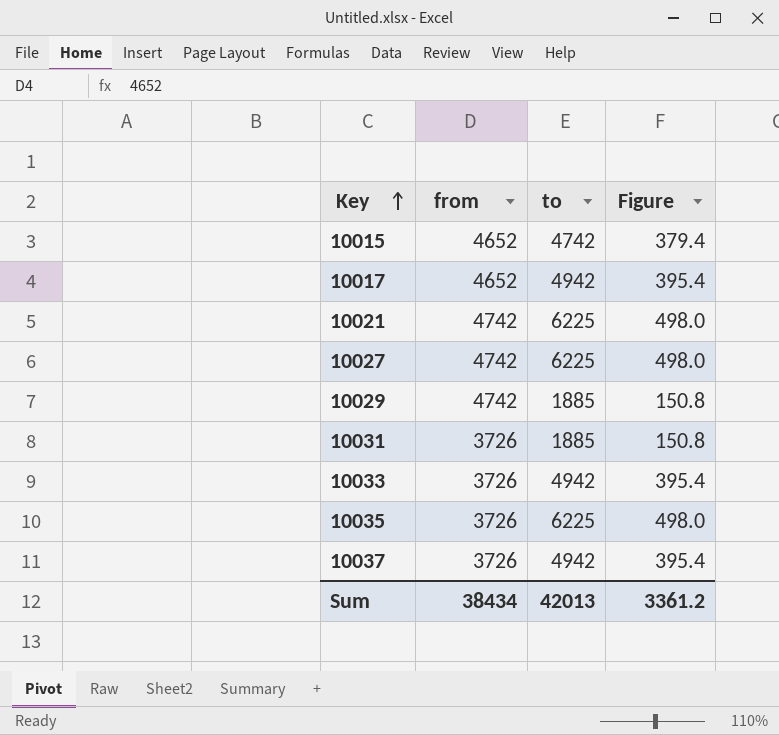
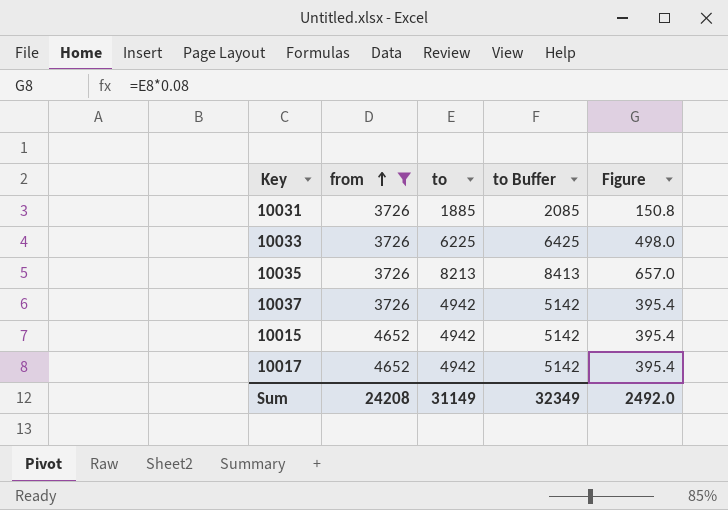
filter: none -> from != 4742
row order: Key ascending -> from ascending
column to Buffer | formula: none -> [to] + 200
10033 | to: 4942 -> 6225
10033 | Figure: 395.4 -> 498.0
10035 | to: 6225 -> 8213
10035 | Figure: 498.0 -> 657.0
10015 | to: 4742 -> 4942
10015 | Figure: 379.4 -> 395.4
Sum | from: 38434 -> 24208
Sum | to: 42013 -> 31149
Sum | Figure: 3361.2 -> 2492.0

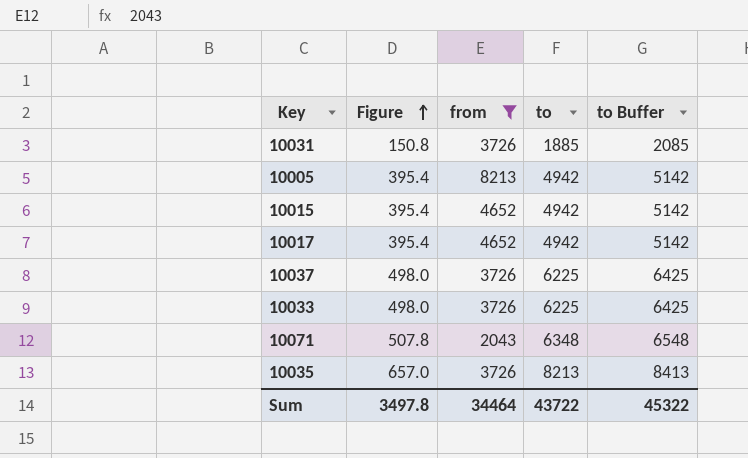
row order: from ascending -> Figure ascending
column Figure | position: 5 -> 2
row 10005: none -> 395.4 | 8213 | 4942 | 5142
10037 | Figure: 395.4 -> 498.0
10037 | to: 4942 -> 6225
10037 | to Buffer: 5142 -> 6425
row 10071: none -> 507.8 | 2043 | 6348 | 6548
Sum | Figure: 2492.0 -> 3497.8
Sum | from: 24208 -> 34464
Sum | to: 31149 -> 43722
Sum | to Buffer: 32349 -> 45322

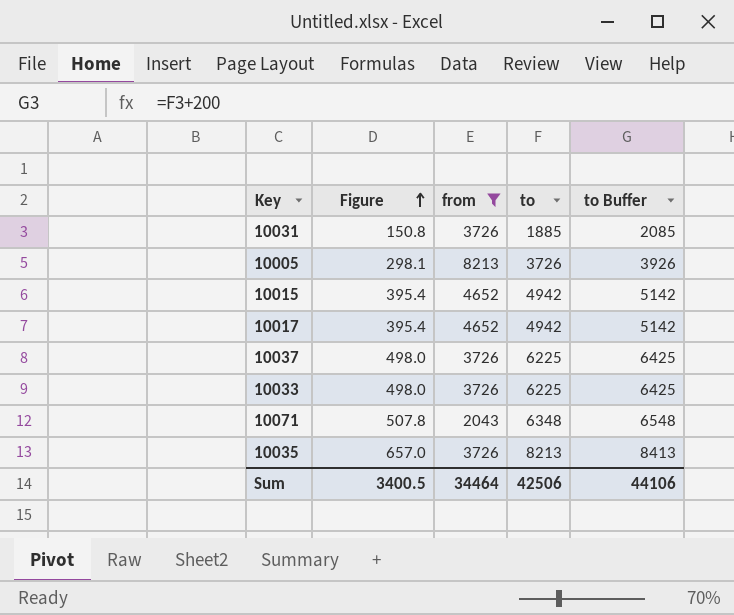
10005 | Figure: 395.4 -> 298.1
10005 | to: 4942 -> 3726
10005 | to Buffer: 5142 -> 3926
Sum | Figure: 3497.8 -> 3400.5
Sum | to: 43722 -> 42506
Sum | to Buffer: 45322 -> 44106

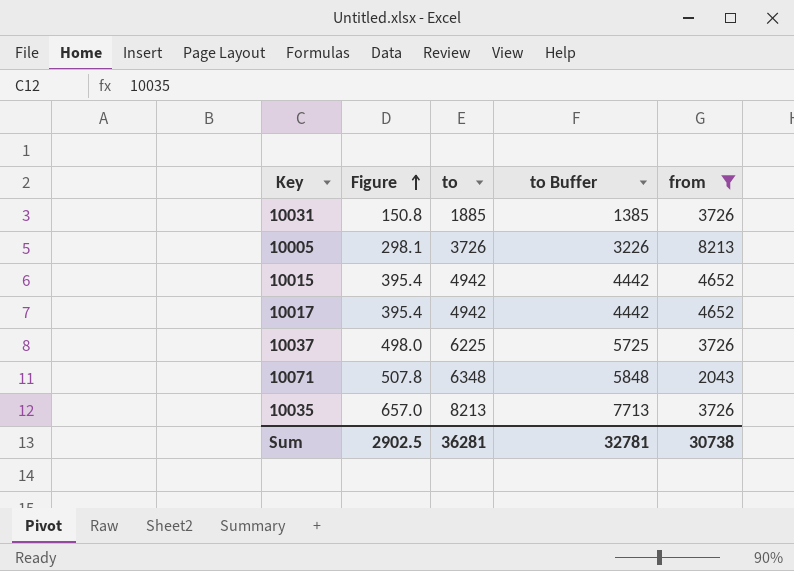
column to Buffer | formula: [to] + 200 -> [to] - 500
column from | position: 3 -> 5
row 10033: 498.0 | 3726 | 6225 | 6425 -> none
Sum | Figure: 3400.5 -> 2902.5
Sum | to: 42506 -> 36281
Sum | to Buffer: 44106 -> 32781
Sum | from: 34464 -> 30738

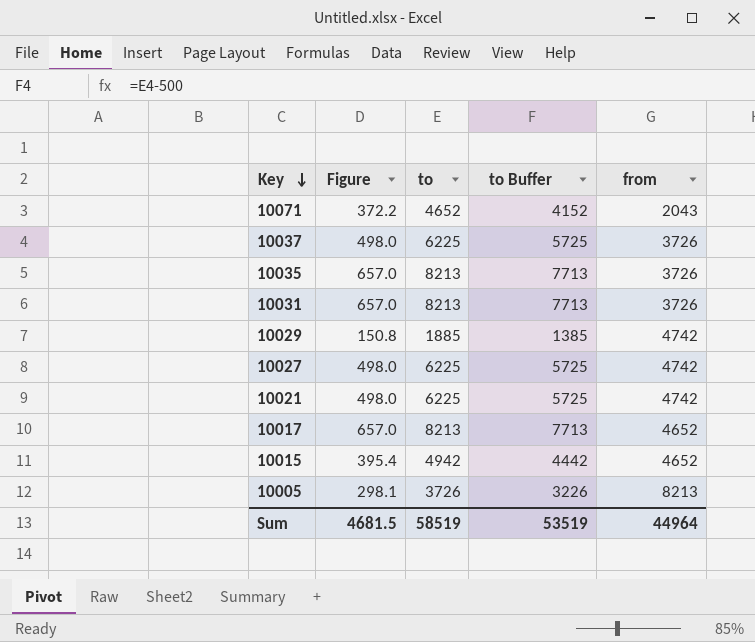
filter: from != 4742 -> none
row order: Figure ascending -> Key descending
10071 | Figure: 507.8 -> 372.2
10071 | to: 6348 -> 4652
10071 | to Buffer: 5848 -> 4152
10031 | Figure: 150.8 -> 657.0
10031 | to: 1885 -> 8213
10031 | to Buffer: 1385 -> 7713
10017 | Figure: 395.4 -> 657.0
10017 | to: 4942 -> 8213
10017 | to Buffer: 4442 -> 7713
Sum | Figure: 2902.5 -> 4681.5
Sum | to: 36281 -> 58519
Sum | to Buffer: 32781 -> 53519
Sum | from: 30738 -> 44964

